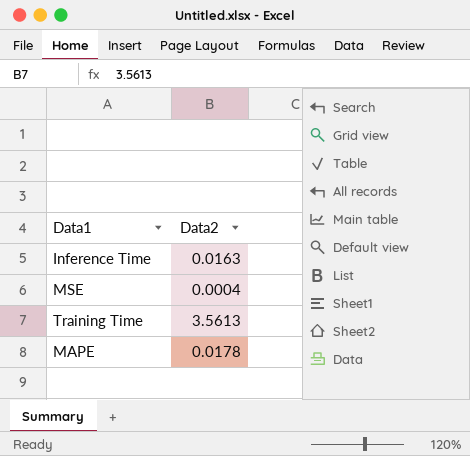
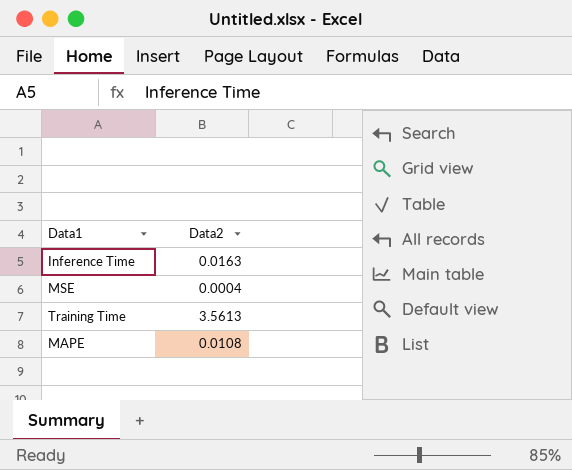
MAPE | Data2: 0.0178 -> 0.0108

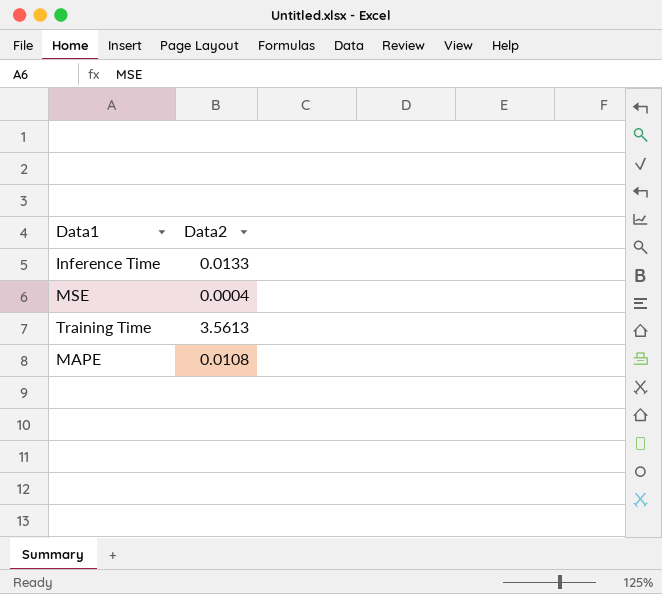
Inference Time | Data2: 0.0163 -> 0.0133

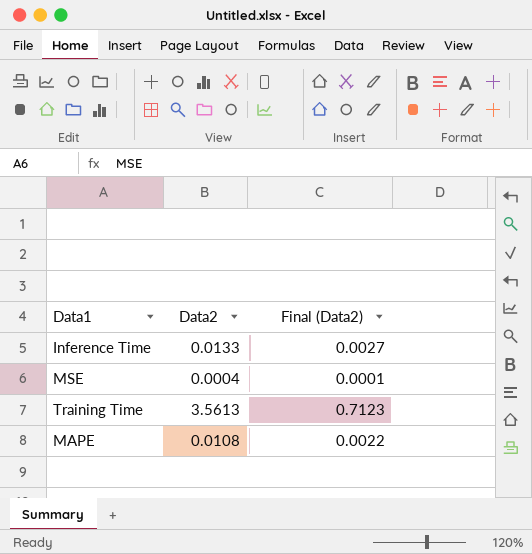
column Final (Data2) | formula: none -> [Data2] * 0.2

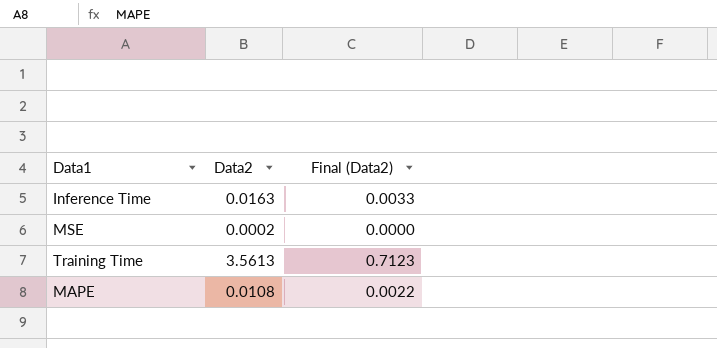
Inference Time | Data2: 0.0133 -> 0.0163
Inference Time | Final (Data2): 0.0027 -> 0.0033
MSE | Data2: 0.0004 -> 0.0002
MSE | Final (Data2): 0.0001 -> 0.0000

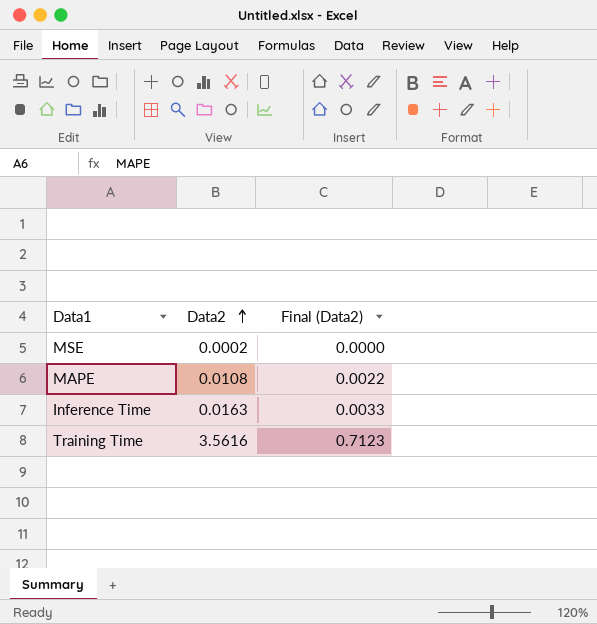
row order: none -> Data2 ascending
Training Time | Data2: 3.5613 -> 3.5616

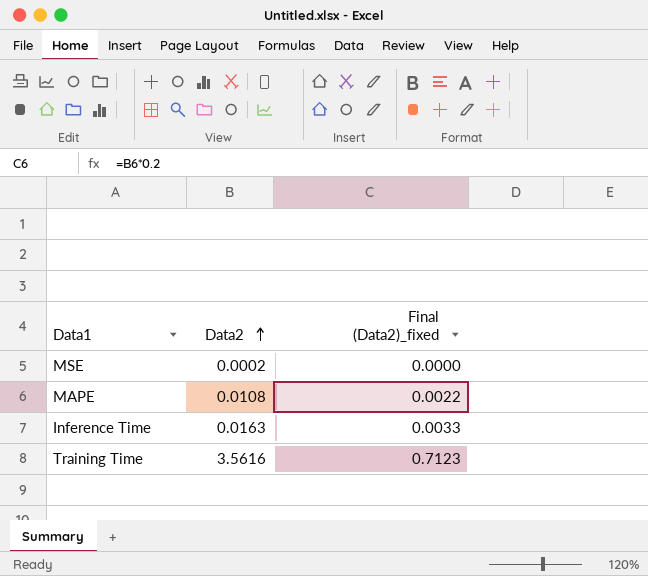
column name: Final (Data2) -> Final (Data2)_fixed

